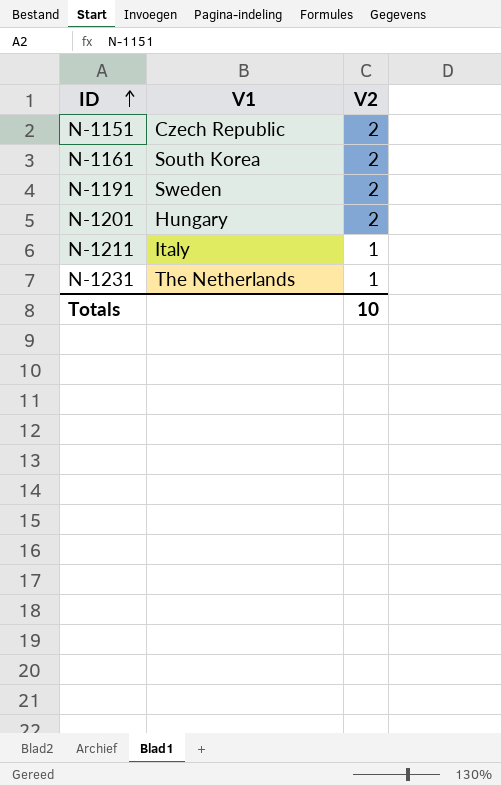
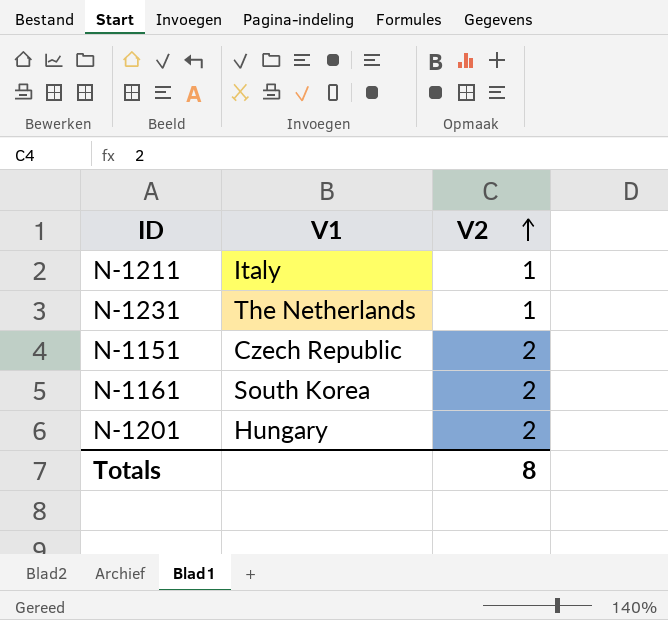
row order: ID ascending -> V2 ascending
row N-1191: Sweden | 2 -> none
Totals | V2: 10 -> 8

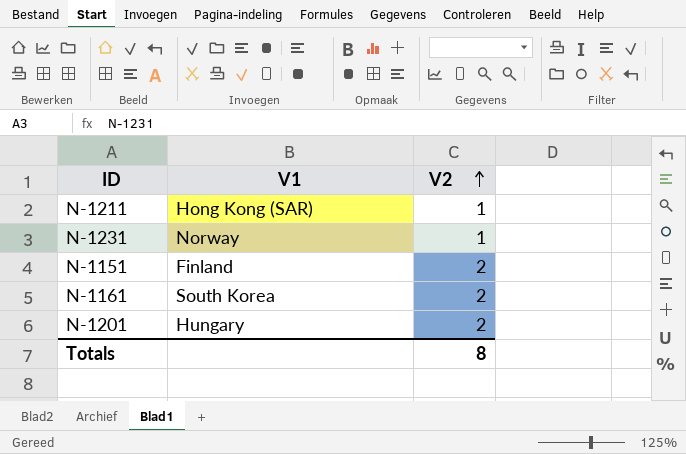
N-1211 | V1: Italy -> Hong Kong (SAR)
N-1231 | V1: The Netherlands -> Norway
N-1151 | V1: Czech Republic -> Finland

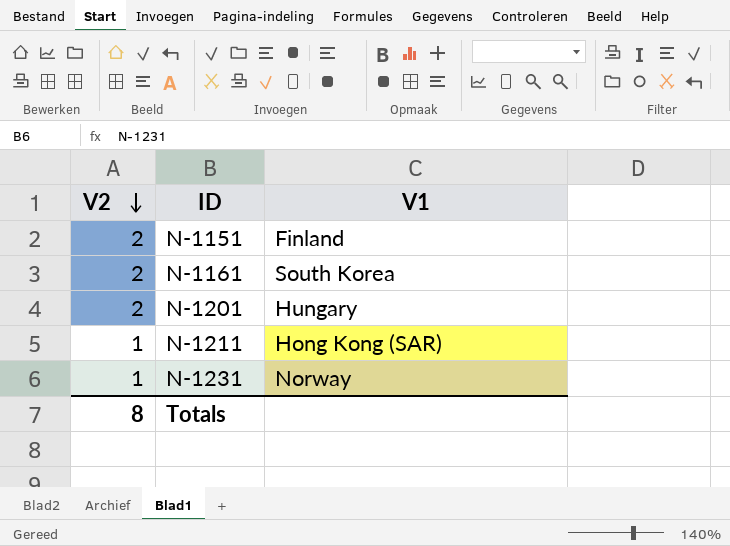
row order: V2 ascending -> V2 descending
column V2 | position: 3 -> 1

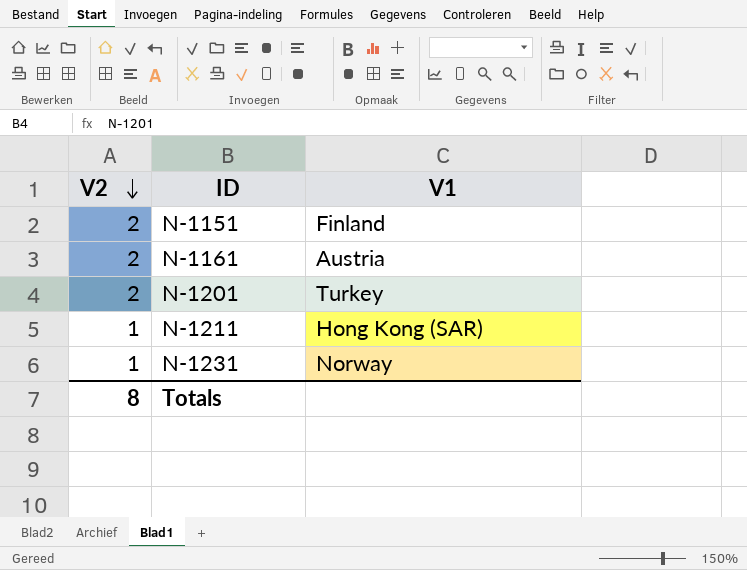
N-1161 | V1: South Korea -> Austria
N-1201 | V1: Hungary -> Turkey

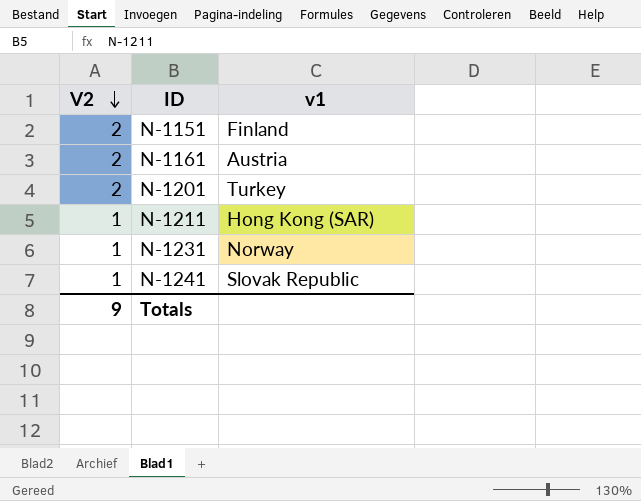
column name: V1 -> v1
row N-1241: none -> 1 | Slovak Republic
Totals | V2: 8 -> 9

